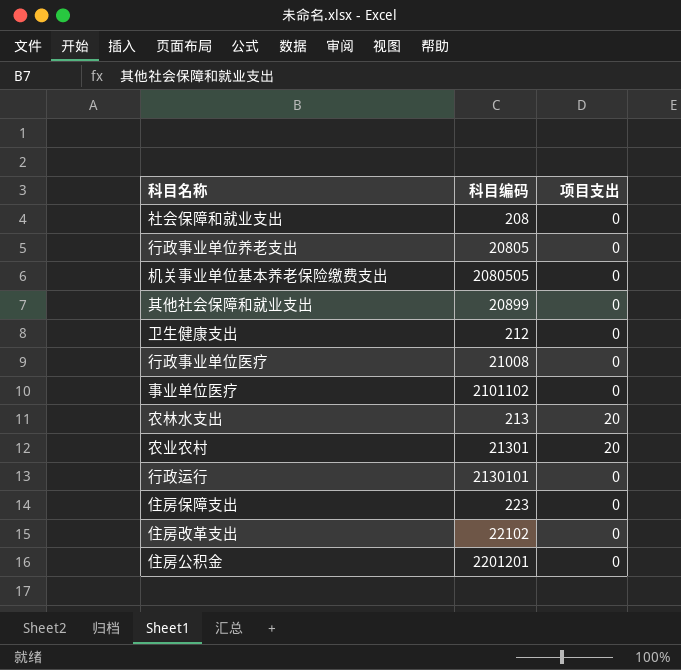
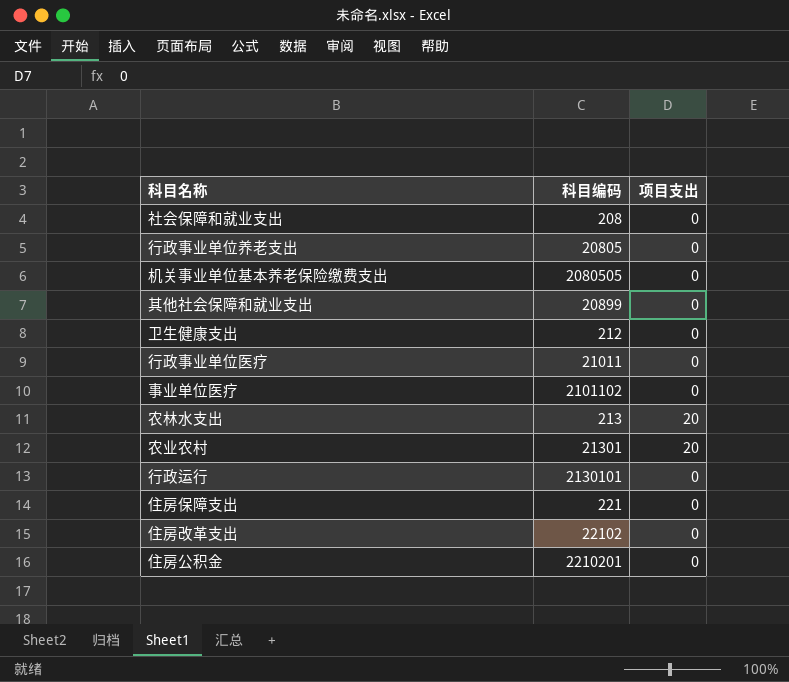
行政事业单位医疗 | 科目编码: 21008 -> 21011
住房保障支出 | 科目编码: 223 -> 221
住房公积金 | 科目编码: 2201201 -> 2210201

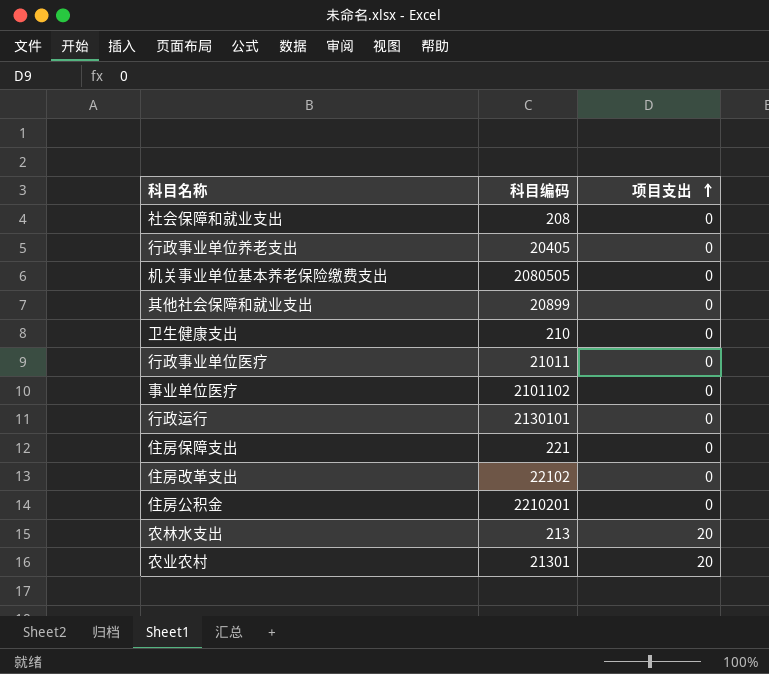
row order: none -> 项目支出 ascending
行政事业单位养老支出 | 科目编码: 20805 -> 20405
卫生健康支出 | 科目编码: 212 -> 210

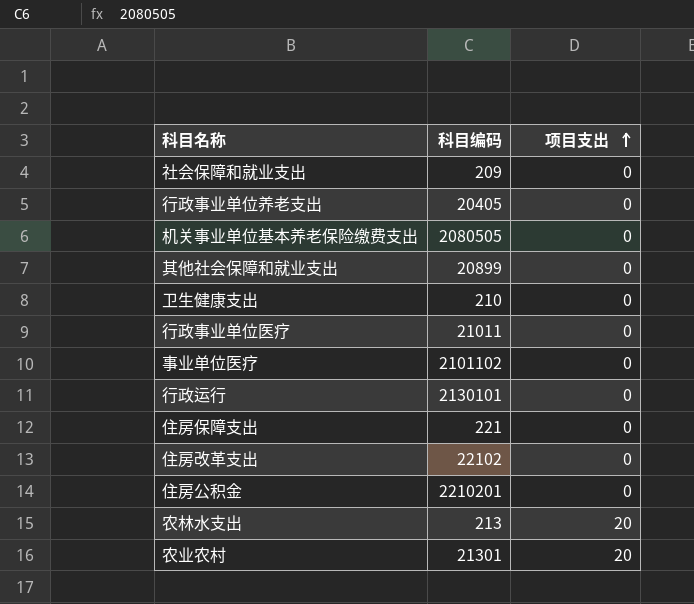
社会保障和就业支出 | 科目编码: 208 -> 209

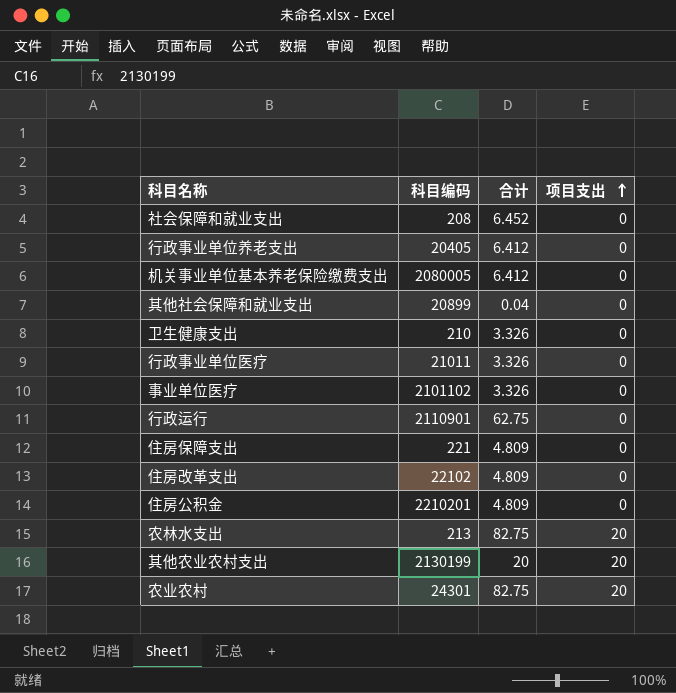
column 合计 | position: none -> 3
社会保障和就业支出 | 科目编码: 209 -> 208
机关事业单位基本养老保险缴费支出 | 科目编码: 2080505 -> 2080005
行政运行 | 科目编码: 2130101 -> 2110901
row 其他农业农村支出: none -> 2130199 | 20 | 20
农业农村 | 科目编码: 21301 -> 24301

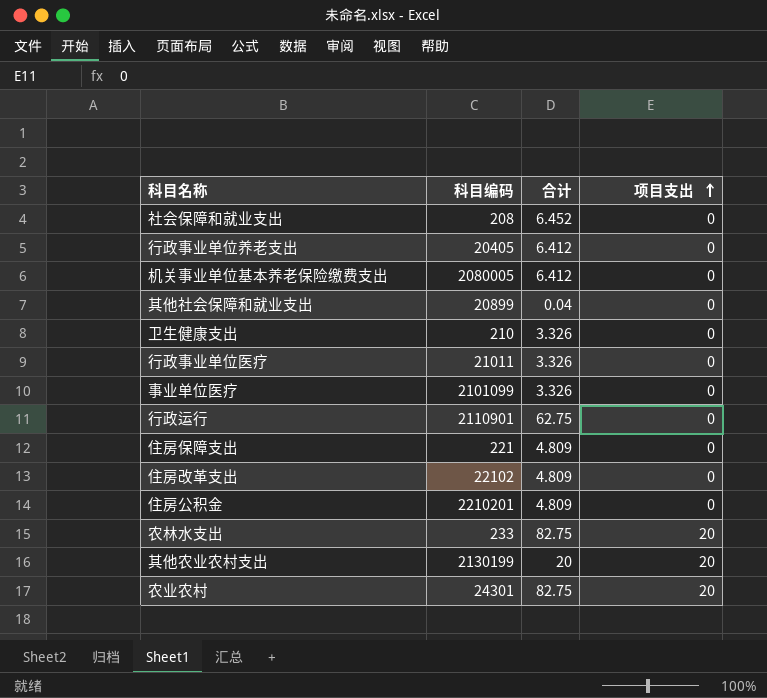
事业单位医疗 | 科目编码: 2101102 -> 2101099
农林水支出 | 科目编码: 213 -> 233

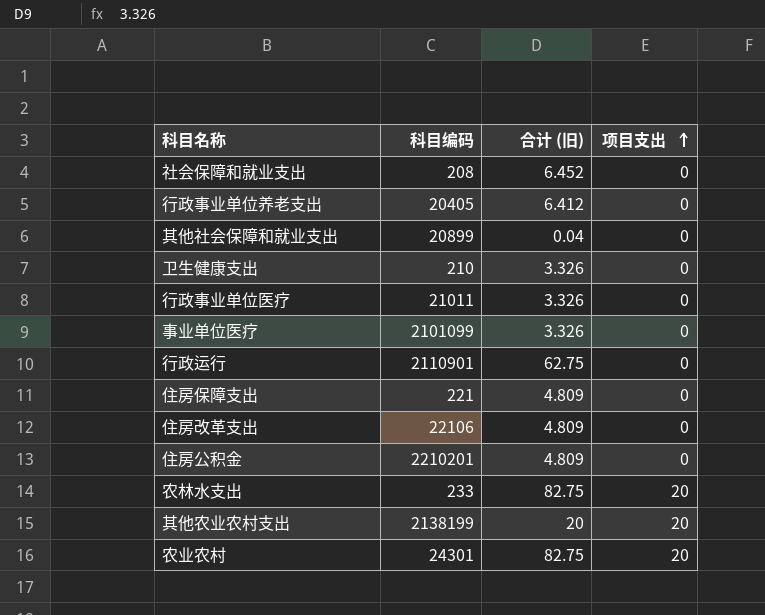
column name: 合计 -> 合计 (旧)
row 机关事业单位基本养老保险缴费支出: 2080005 | 6.412 | 0 -> none
住房改革支出 | 科目编码: 22102 -> 22106
其他农业农村支出 | 科目编码: 2130199 -> 2138199

